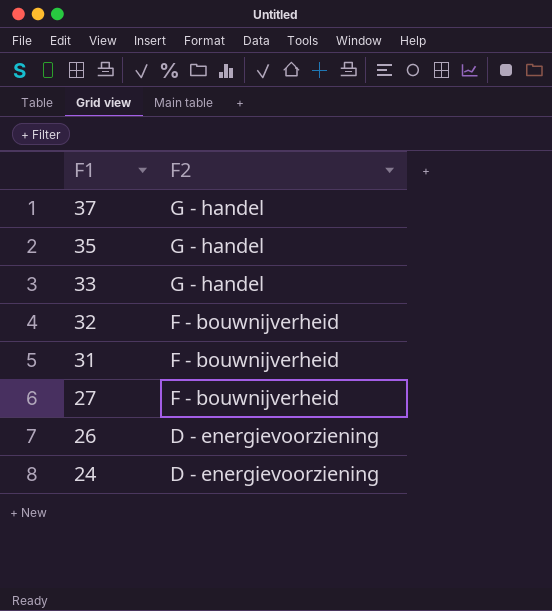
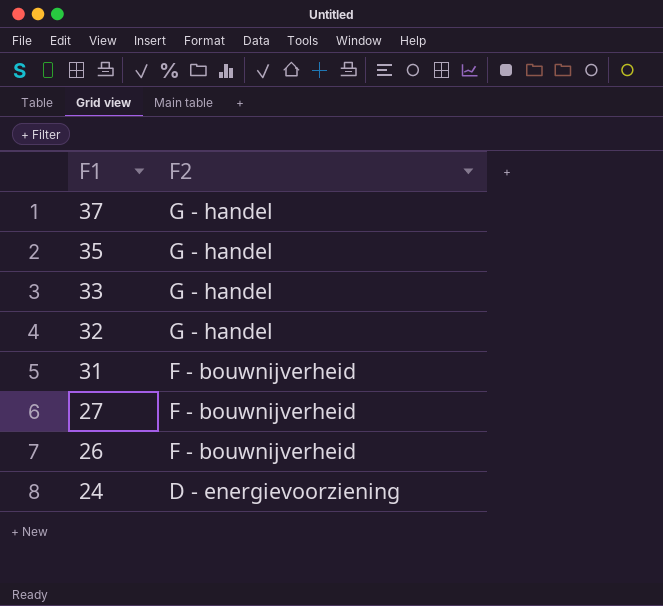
32 | F2: F - bouwnijverheid -> G - handel
26 | F2: D - energievoorziening -> F - bouwnijverheid

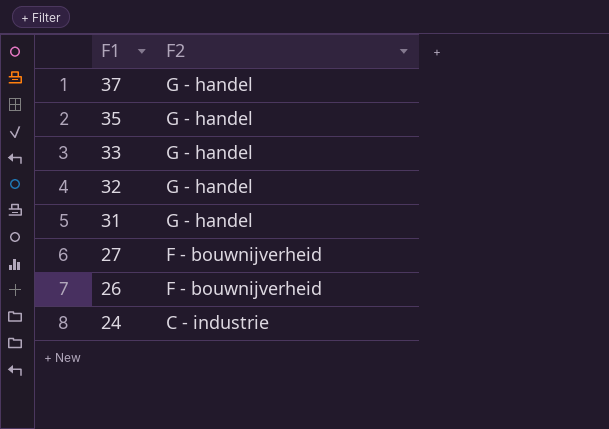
31 | F2: F - bouwnijverheid -> G - handel
24 | F2: D - energievoorziening -> C - industrie

